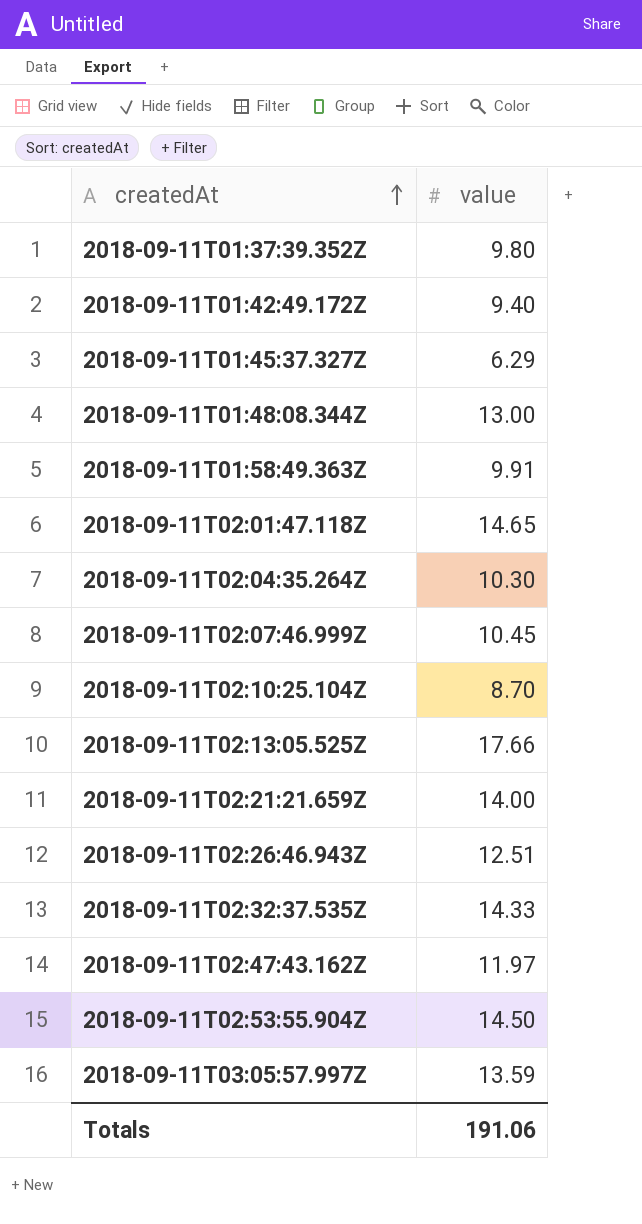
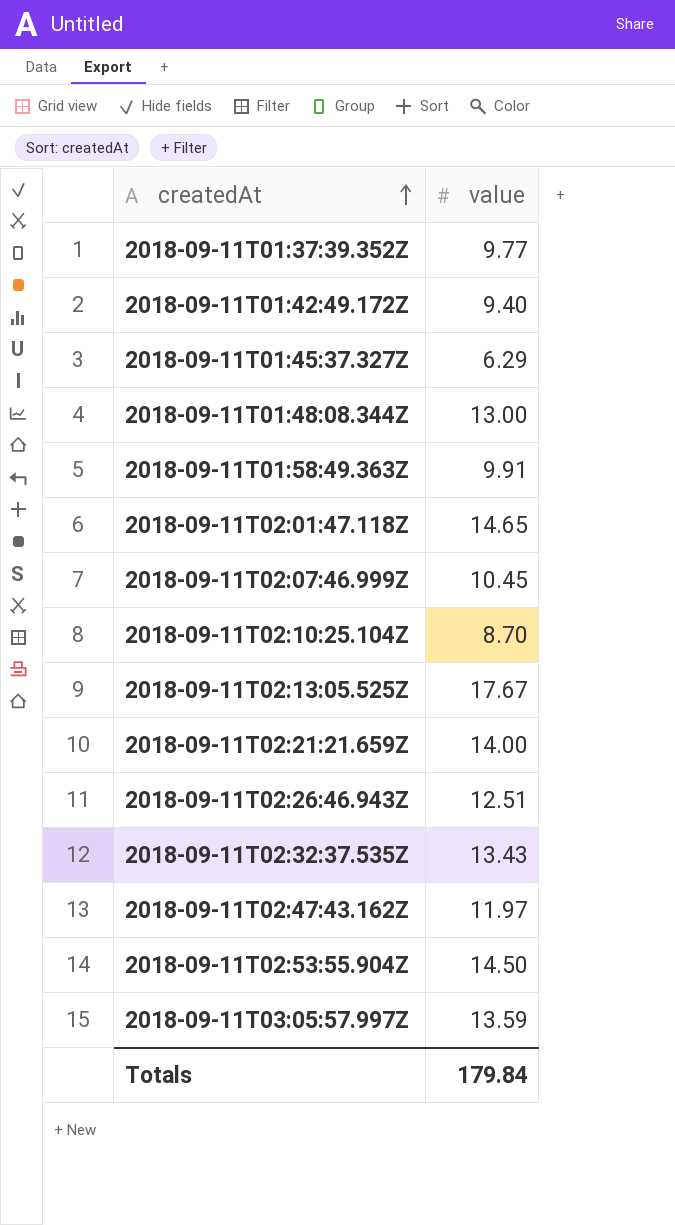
row 2018-09-11T02:04:35.264Z: 10.30 -> none
2018-09-11T01:37:39.352Z | value: 9.80 -> 9.77
2018-09-11T02:13:05.525Z | value: 17.66 -> 17.67
2018-09-11T02:32:37.535Z | value: 14.33 -> 13.43
Totals | value: 191.06 -> 179.84

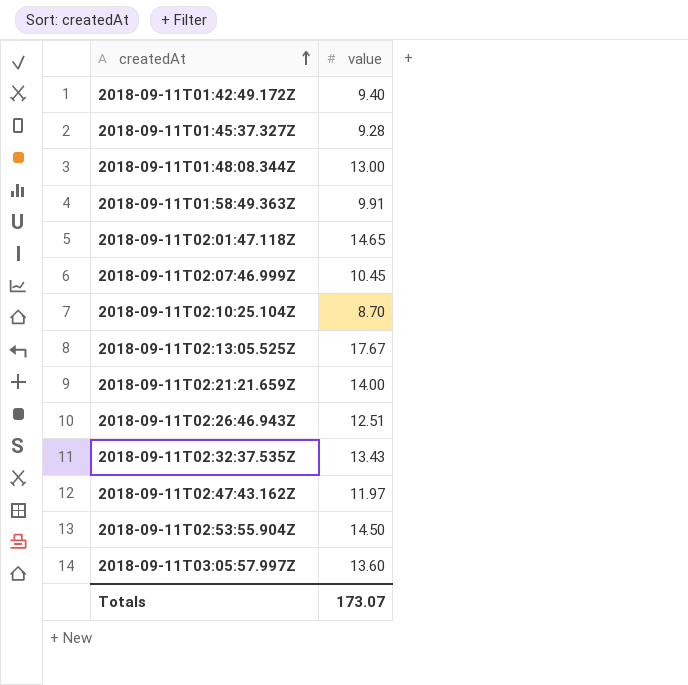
row 2018-09-11T01:37:39.352Z: 9.77 -> none
2018-09-11T01:45:37.327Z | value: 6.29 -> 9.28
2018-09-11T03:05:57.997Z | value: 13.59 -> 13.60
Totals | value: 179.84 -> 173.07

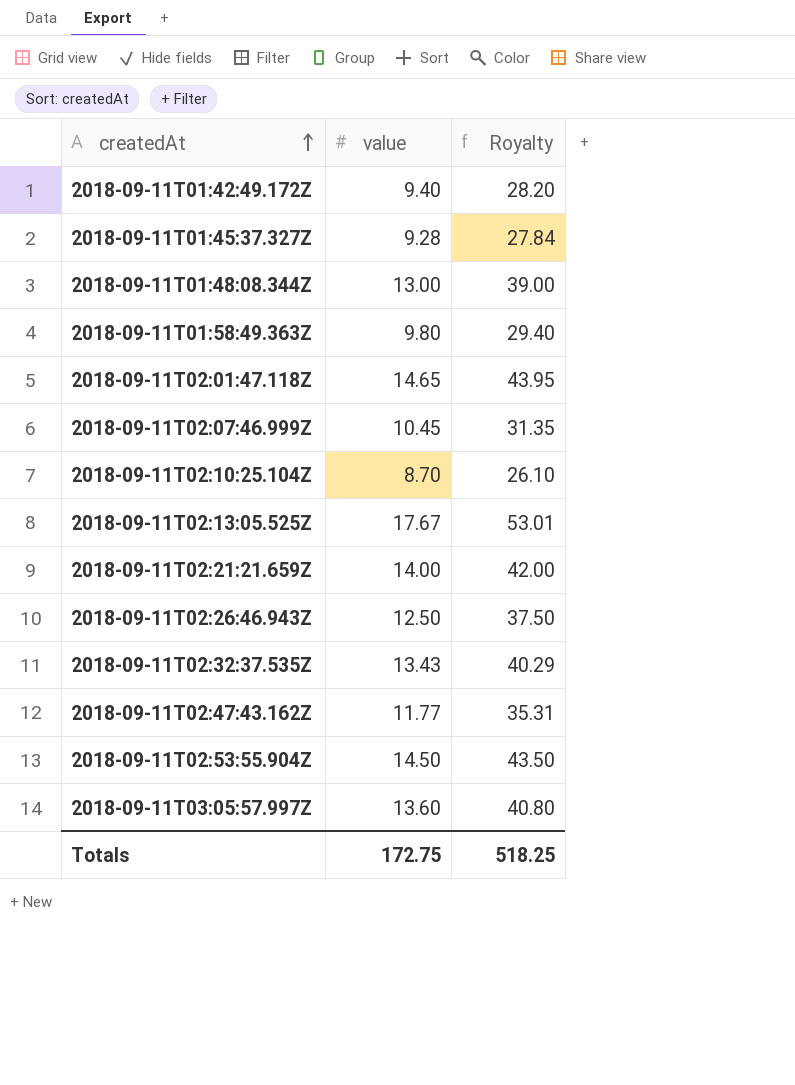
column Royalty | formula: none -> [value] * 3
2018-09-11T01:58:49.363Z | value: 9.91 -> 9.80
2018-09-11T02:26:46.943Z | value: 12.51 -> 12.50
2018-09-11T02:47:43.162Z | value: 11.97 -> 11.77
Totals | value: 173.07 -> 172.75

